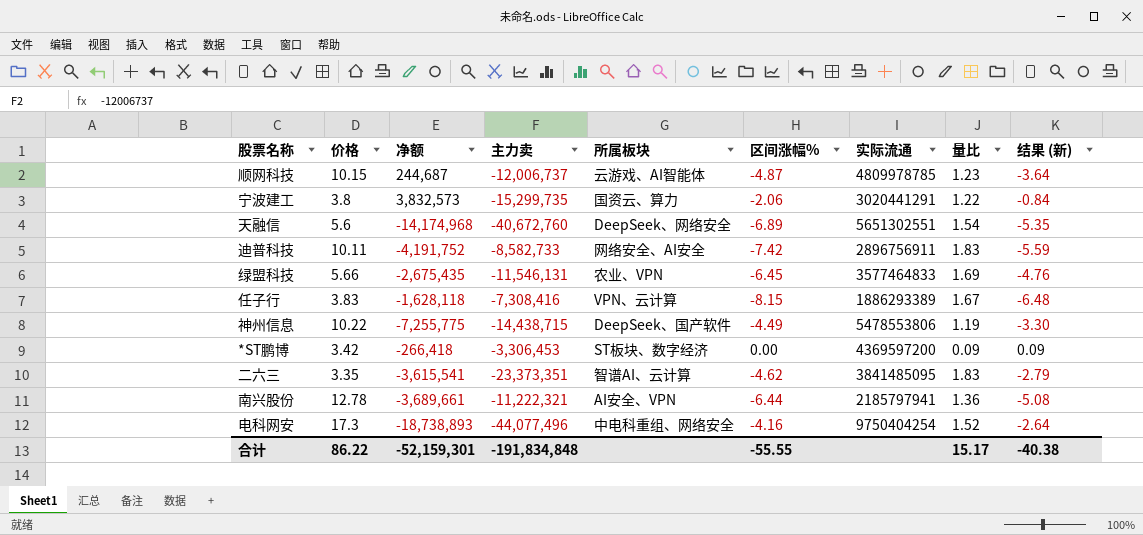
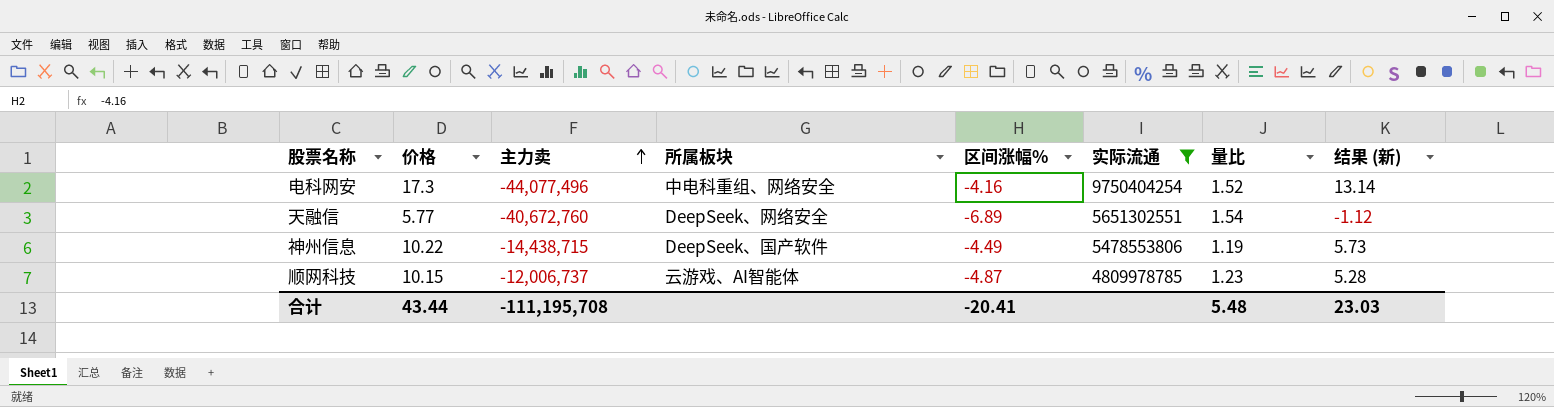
filter: none -> 实际流通 >= 4809978785
row order: none -> 主力卖 ascending
column 净额 | position: 3 -> none
column 结果 (新) | formula: [区间涨幅%] + [量比] -> [价格] + [区间涨幅%]
天融信 | 价格: 5.6 -> 5.77
合计 | 价格: 86.22 -> 43.44
合计 | 主力卖: -191,834,848 -> -111,195,708
合计 | 区间涨幅%: -55.55 -> -20.41
合计 | 量比: 15.17 -> 5.48
合计 | 结果 (新): -40.38 -> 23.03

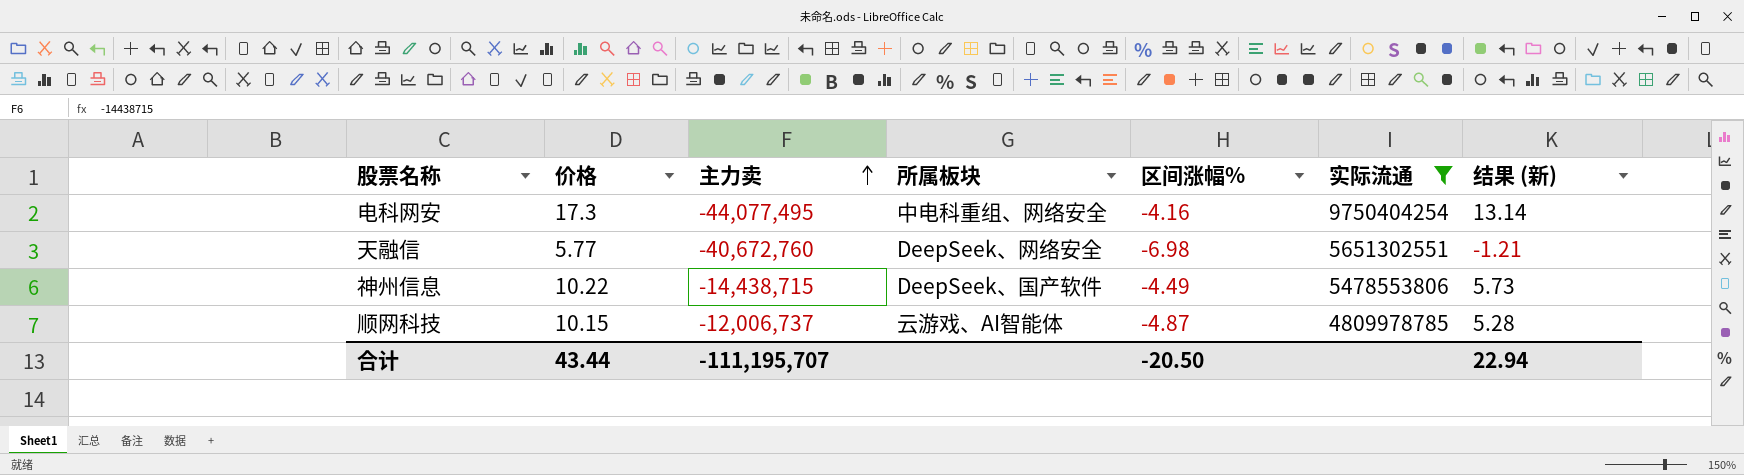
column 量比 | position: 7 -> none
电科网安 | 主力卖: -44,077,496 -> -44,077,495
天融信 | 区间涨幅%: -6.89 -> -6.98
天融信 | 结果 (新): -1.12 -> -1.21
合计 | 主力卖: -111,195,708 -> -111,195,707
合计 | 区间涨幅%: -20.41 -> -20.50
合计 | 结果 (新): 23.03 -> 22.94

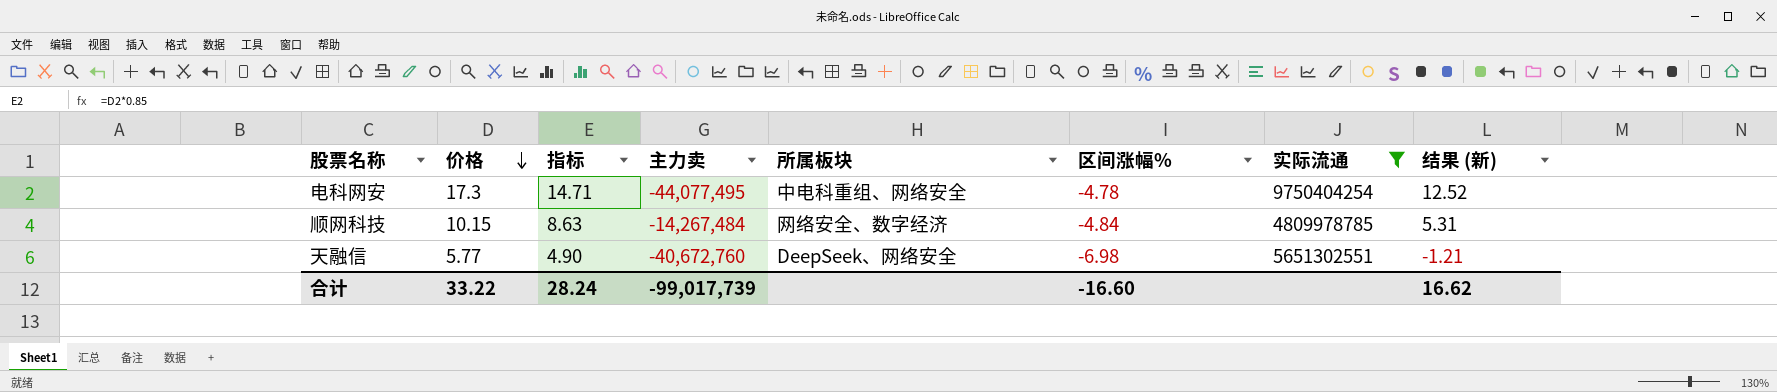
row order: 主力卖 ascending -> 价格 descending
column 指标 | formula: none -> [价格] * 0.85
row 神州信息: 10.22 | -14,438,715 | DeepSeek、国产软件 | -4.49 | 5478553806 | 5.73 -> none
电科网安 | 区间涨幅%: -4.16 -> -4.78
电科网安 | 结果 (新): 13.14 -> 12.52
顺网科技 | 主力卖: -12,006,737 -> -14,267,484
顺网科技 | 所属板块: 云游戏、AI智能体 -> 网络安全、数字经济
顺网科技 | 区间涨幅%: -4.87 -> -4.84
顺网科技 | 结果 (新): 5.28 -> 5.31
合计 | 价格: 43.44 -> 33.22
合计 | 主力卖: -111,195,707 -> -99,017,739
合计 | 区间涨幅%: -20.50 -> -16.60
合计 | 结果 (新): 22.94 -> 16.62

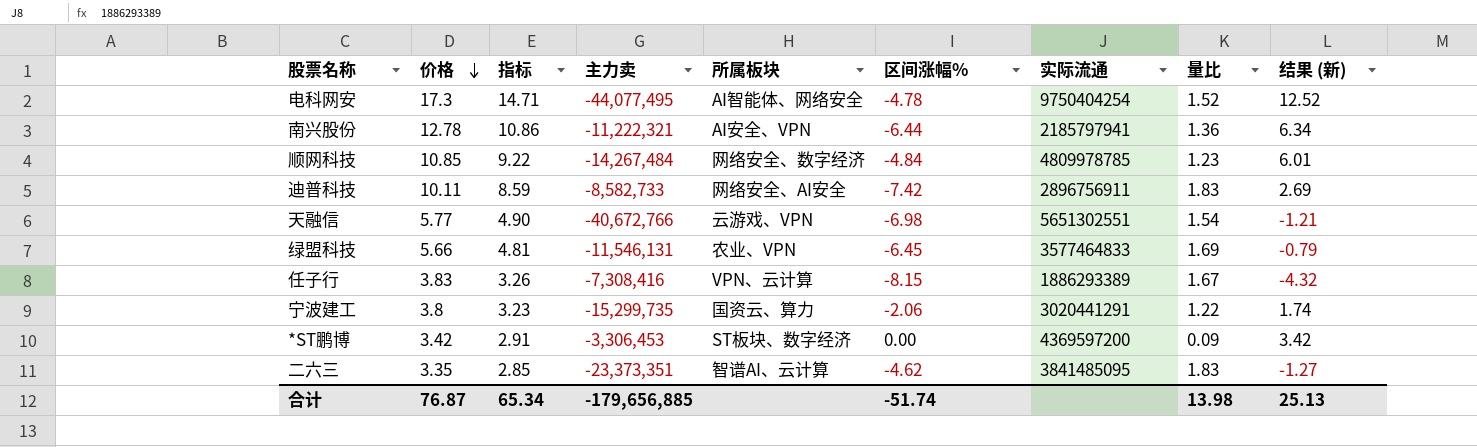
filter: 实际流通 >= 4809978785 -> none
column 量比 | position: none -> 8
电科网安 | 所属板块: 中电科重组、网络安全 -> AI智能体、网络安全
顺网科技 | 价格: 10.15 -> 10.85
顺网科技 | 指标: 8.63 -> 9.22
顺网科技 | 结果 (新): 5.31 -> 6.01
天融信 | 主力卖: -40,672,760 -> -40,672,766
天融信 | 所属板块: DeepSeek、网络安全 -> 云游戏、VPN
合计 | 价格: 33.22 -> 76.87
合计 | 指标: 28.24 -> 65.34
合计 | 主力卖: -99,017,739 -> -179,656,885
合计 | 区间涨幅%: -16.60 -> -51.74
合计 | 结果 (新): 16.62 -> 25.13

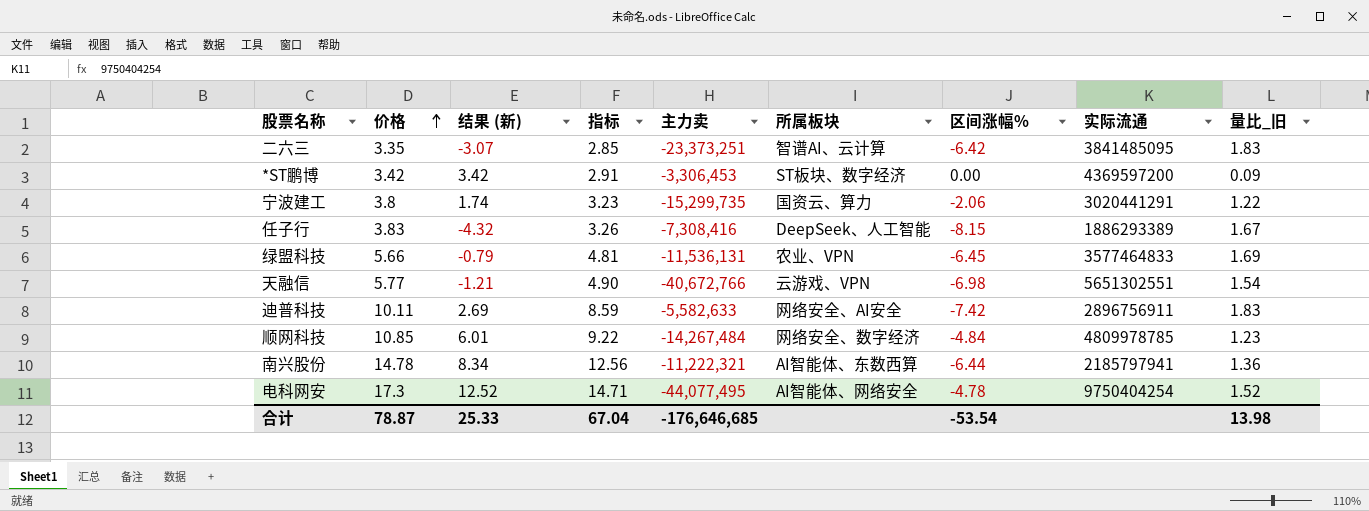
row order: 价格 descending -> 价格 ascending
column 结果 (新) | position: 9 -> 3
column name: 量比 -> 量比_旧
二六三 | 结果 (新): -1.27 -> -3.07
二六三 | 主力卖: -23,373,351 -> -23,373,251
二六三 | 区间涨幅%: -4.62 -> -6.42
任子行 | 所属板块: VPN、云计算 -> DeepSeek、人工智能
绿盟科技 | 主力卖: -11,546,131 -> -11,536,131
迪普科技 | 主力卖: -8,582,733 -> -5,582,633
南兴股份 | 价格: 12.78 -> 14.78
南兴股份 | 结果 (新): 6.34 -> 8.34
南兴股份 | 指标: 10.86 -> 12.56
南兴股份 | 所属板块: AI安全、VPN -> AI智能体、东数西算
合计 | 价格: 76.87 -> 78.87
合计 | 结果 (新): 25.13 -> 25.33
合计 | 指标: 65.34 -> 67.04
合计 | 主力卖: -179,656,885 -> -176,646,685
合计 | 区间涨幅%: -51.74 -> -53.54

